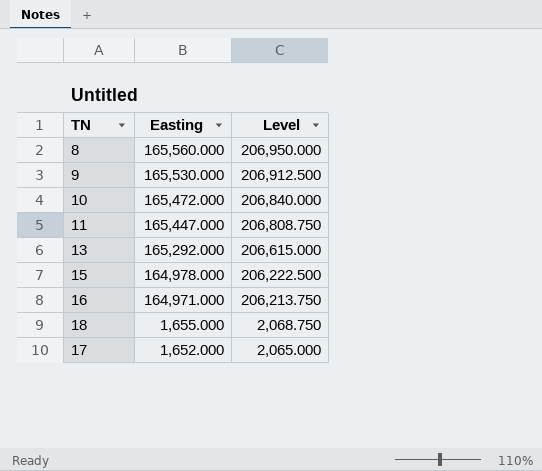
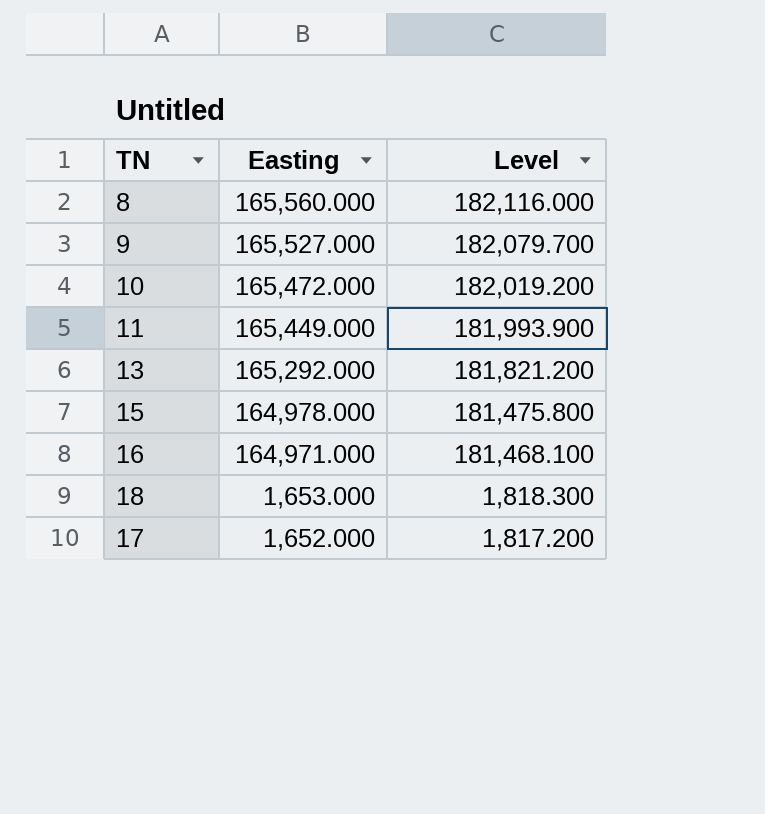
column Level | formula: [Easting] * 1.25 -> [Easting] * 1.1
9 | Easting: 165,530.000 -> 165,527.000
11 | Easting: 165,447.000 -> 165,449.000
18 | Easting: 1,655.000 -> 1,653.000

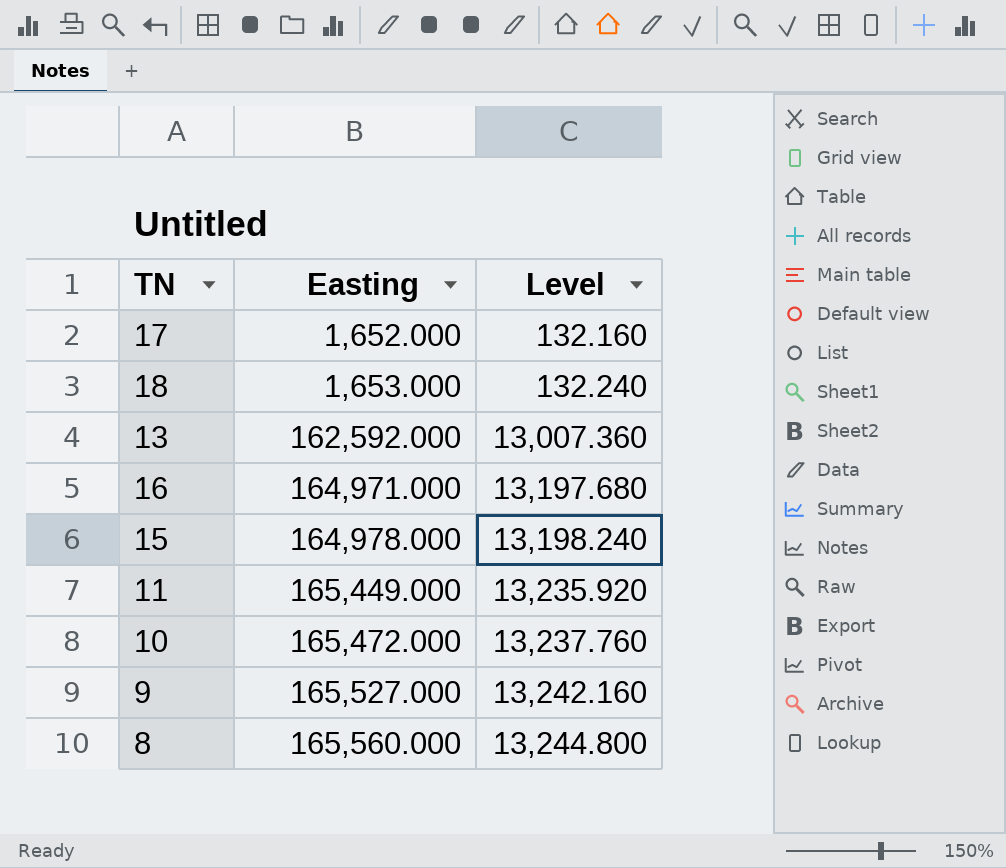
row order: Easting descending -> Easting ascending
column Level | formula: [Easting] * 1.1 -> [Easting] * 0.08
13 | Easting: 165,292.000 -> 162,592.000

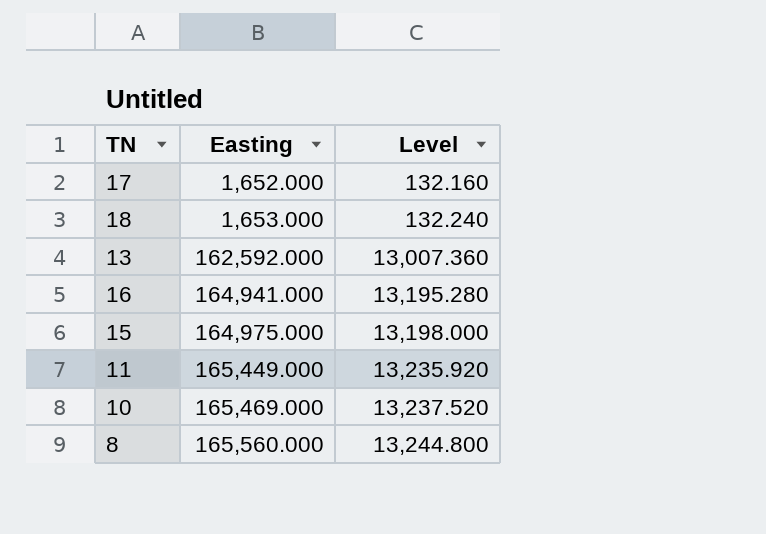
row 9: 165,527.000 | 13,242.160 -> none
16 | Easting: 164,971.000 -> 164,941.000
16 | Level: 13,197.680 -> 13,195.280
15 | Easting: 164,978.000 -> 164,975.000
15 | Level: 13,198.240 -> 13,198.000
10 | Easting: 165,472.000 -> 165,469.000
10 | Level: 13,237.760 -> 13,237.520

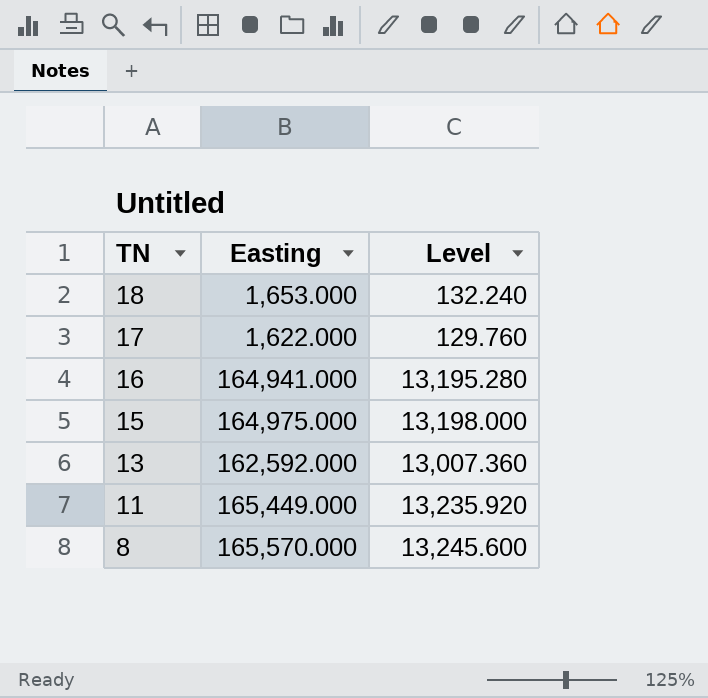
row order: Easting ascending -> TN descending
row 10: 165,469.000 | 13,237.520 -> none
17 | Easting: 1,652.000 -> 1,622.000
17 | Level: 132.160 -> 129.760
8 | Easting: 165,560.000 -> 165,570.000
8 | Level: 13,244.800 -> 13,245.600

